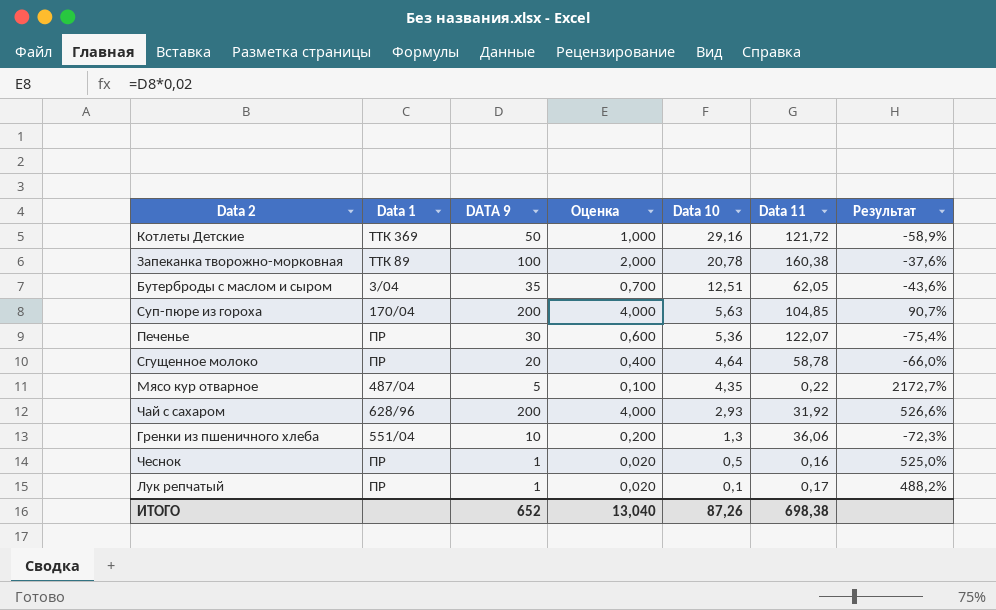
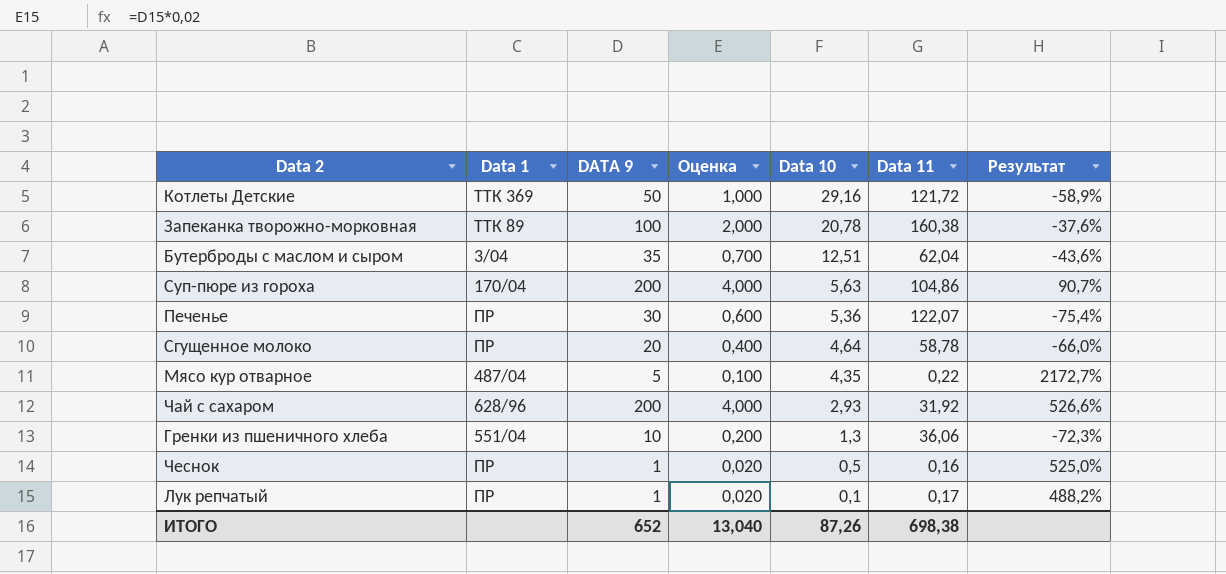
Бутерброды с маслом и сыром | Data 11: 62,05 -> 62,04
Суп-пюре из гороха | Data 11: 104,85 -> 104,86

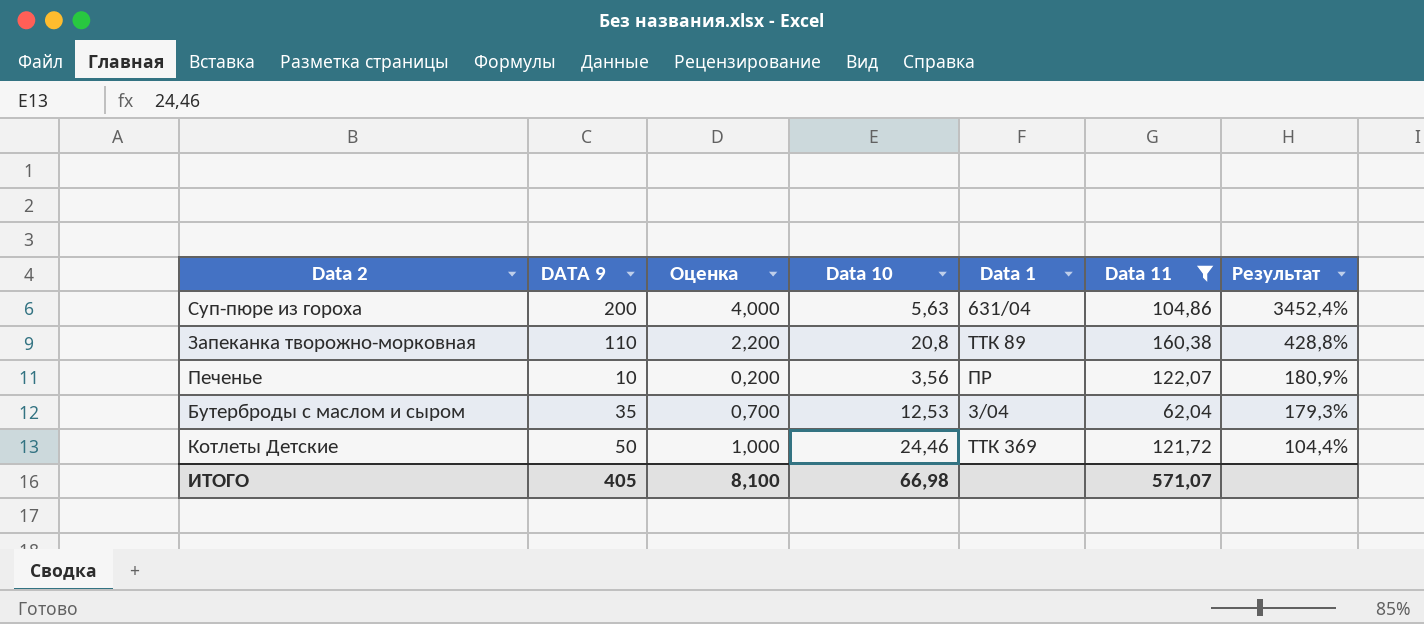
filter: none -> Data 11 >= 62,04
row order: Data 10 descending -> Результат descending
column Data 1 | position: 2 -> 5
column Результат | formula: ([DATA 9] - [Data 11]) / [Data 11] -> ([DATA 9] - [Data 10]) / [Data 10]
Суп-пюре из гороха | Data 1: 170/04 -> 631/04
Запеканка творожно-морковная | DATA 9: 100 -> 110
Запеканка творожно-морковная | Оценка: 2,000 -> 2,200
Запеканка творожно-морковная | Data 10: 20,78 -> 20,8
Печенье | DATA 9: 30 -> 10
Печенье | Оценка: 0,600 -> 0,200
Печенье | Data 10: 5,36 -> 3,56
Бутерброды с маслом и сыром | Data 10: 12,51 -> 12,53
Котлеты Детские | Data 10: 29,16 -> 24,46
ИТОГО | DATA 9: 652 -> 405
ИТОГО | Оценка: 13,040 -> 8,100
ИТОГО | Data 10: 87,26 -> 66,98
ИТОГО | Data 11: 698,38 -> 571,07

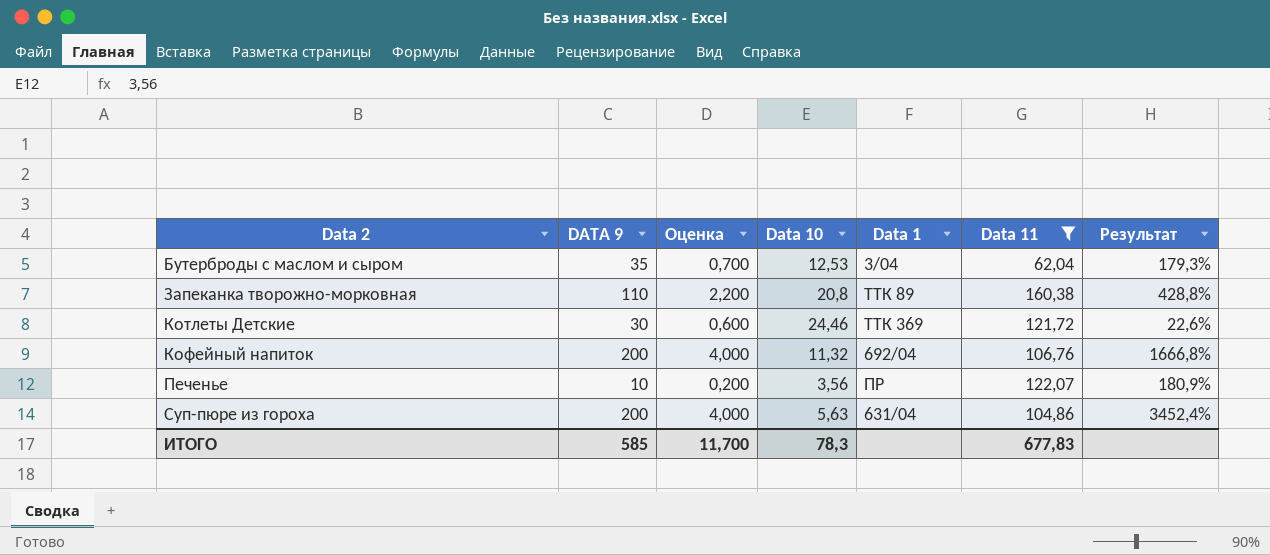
row order: Результат descending -> Data 2 ascending
Котлеты Детские | DATA 9: 50 -> 30
Котлеты Детские | Оценка: 1,000 -> 0,600
Котлеты Детские | Результат: 104,4% -> 22,6%
row Кофейный напиток: none -> 200 | 4,000 | 11,32 | 692/04 | 106,76 | 1666,8%
ИТОГО | DATA 9: 405 -> 585
ИТОГО | Оценка: 8,100 -> 11,700
ИТОГО | Data 10: 66,98 -> 78,3
ИТОГО | Data 11: 571,07 -> 677,83

